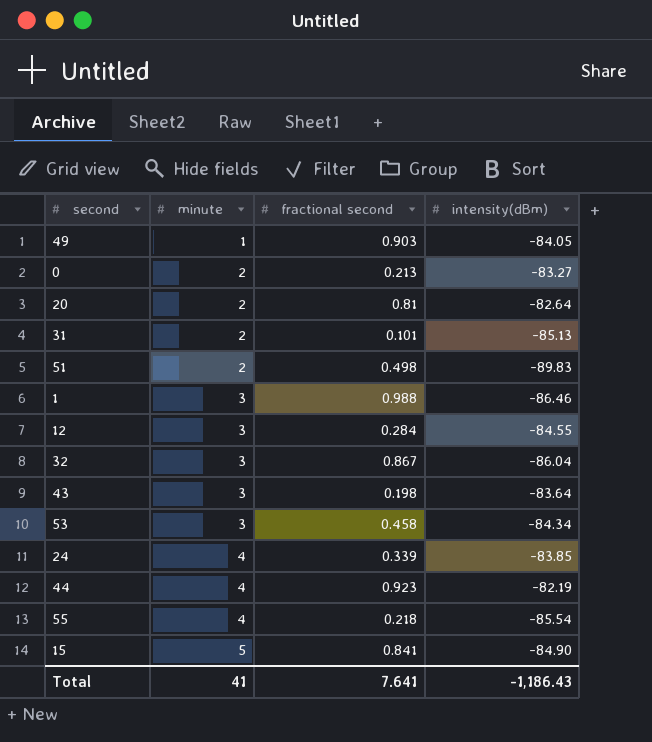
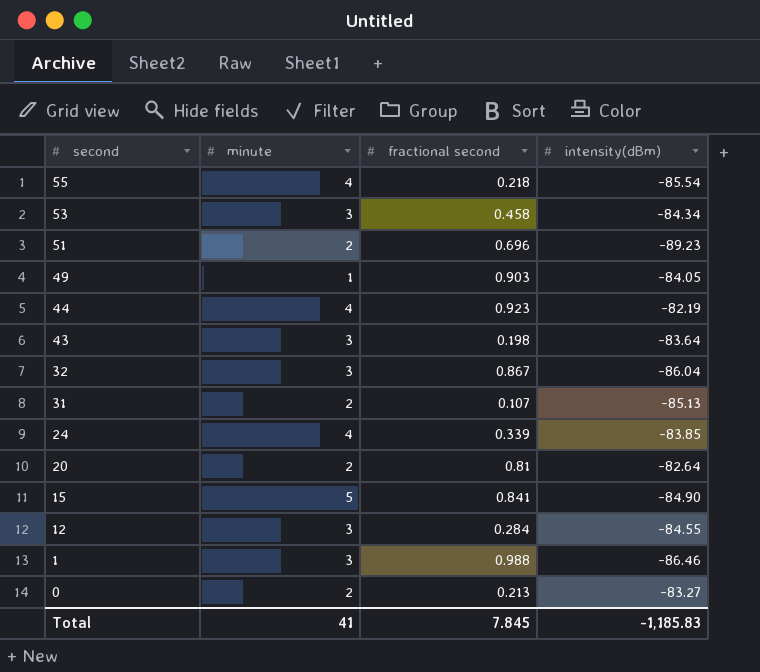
row order: minute ascending -> second descending
51 | fractional second: 0.498 -> 0.696
51 | intensity(dBm): -89.83 -> -89.23
31 | fractional second: 0.101 -> 0.107
Total | fractional second: 7.641 -> 7.845
Total | intensity(dBm): -1,186.43 -> -1,185.83

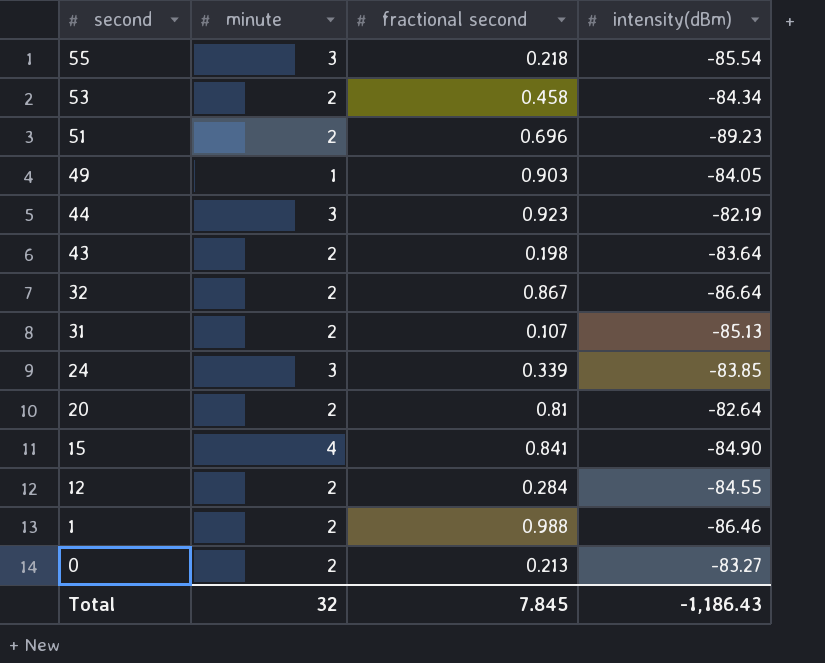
55 | minute: 4 -> 3
53 | minute: 3 -> 2
44 | minute: 4 -> 3
43 | minute: 3 -> 2
32 | minute: 3 -> 2
32 | intensity(dBm): -86.04 -> -86.64
24 | minute: 4 -> 3
15 | minute: 5 -> 4
12 | minute: 3 -> 2
1 | minute: 3 -> 2
Total | minute: 41 -> 32
Total | intensity(dBm): -1,185.83 -> -1,186.43

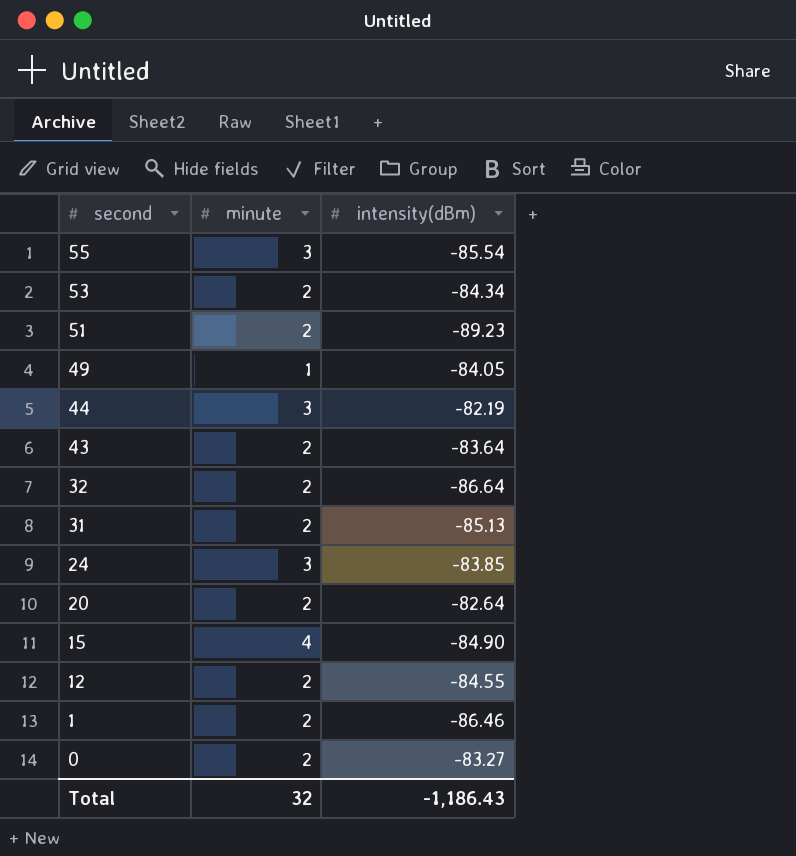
column fractional second | position: 3 -> none

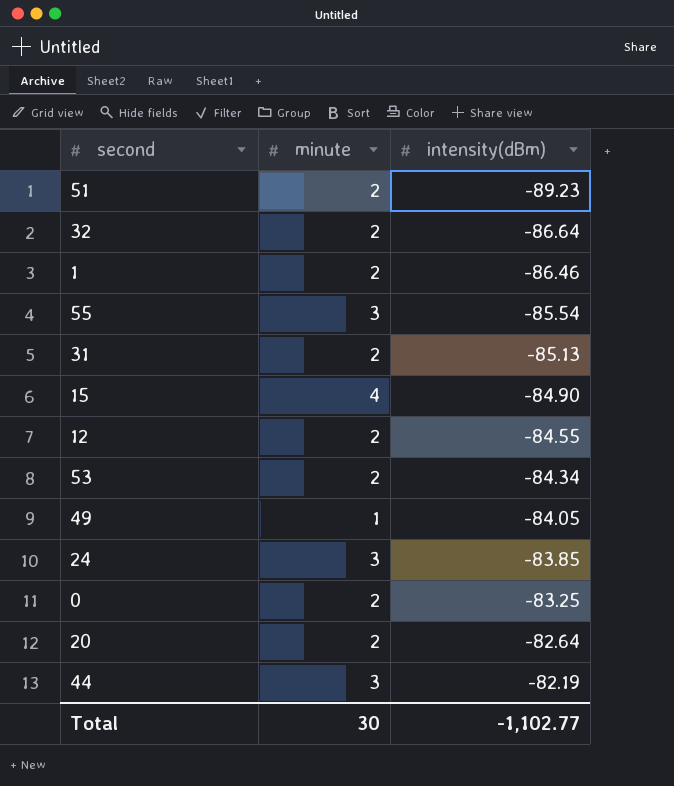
row order: second descending -> intensity(dBm) ascending
row 43: 2 | -83.64 -> none
0 | intensity(dBm): -83.27 -> -83.25
Total | minute: 32 -> 30
Total | intensity(dBm): -1,186.43 -> -1,102.77

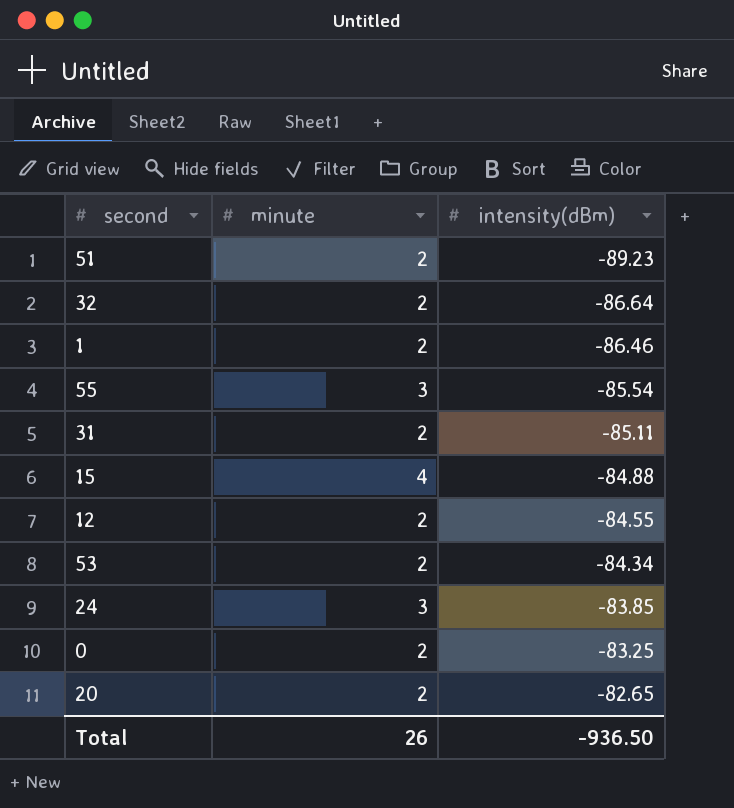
row 49: 1 | -84.05 -> none
row 44: 3 | -82.19 -> none
31 | intensity(dBm): -85.13 -> -85.11
15 | intensity(dBm): -84.90 -> -84.88
20 | intensity(dBm): -82.64 -> -82.65
Total | minute: 30 -> 26
Total | intensity(dBm): -1,102.77 -> -936.50

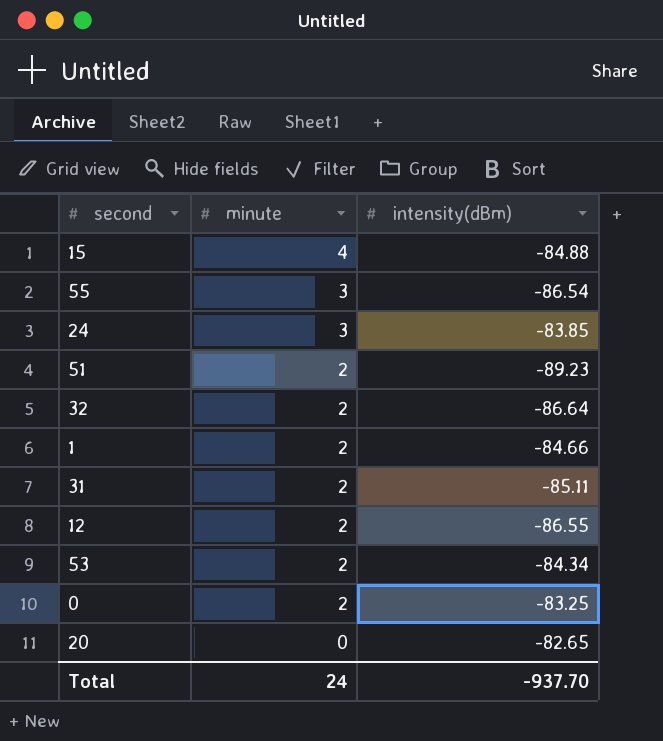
row order: intensity(dBm) ascending -> minute descending
55 | intensity(dBm): -85.54 -> -86.54
1 | intensity(dBm): -86.46 -> -84.66
12 | intensity(dBm): -84.55 -> -86.55
20 | minute: 2 -> 0
Total | minute: 26 -> 24
Total | intensity(dBm): -936.50 -> -937.70

